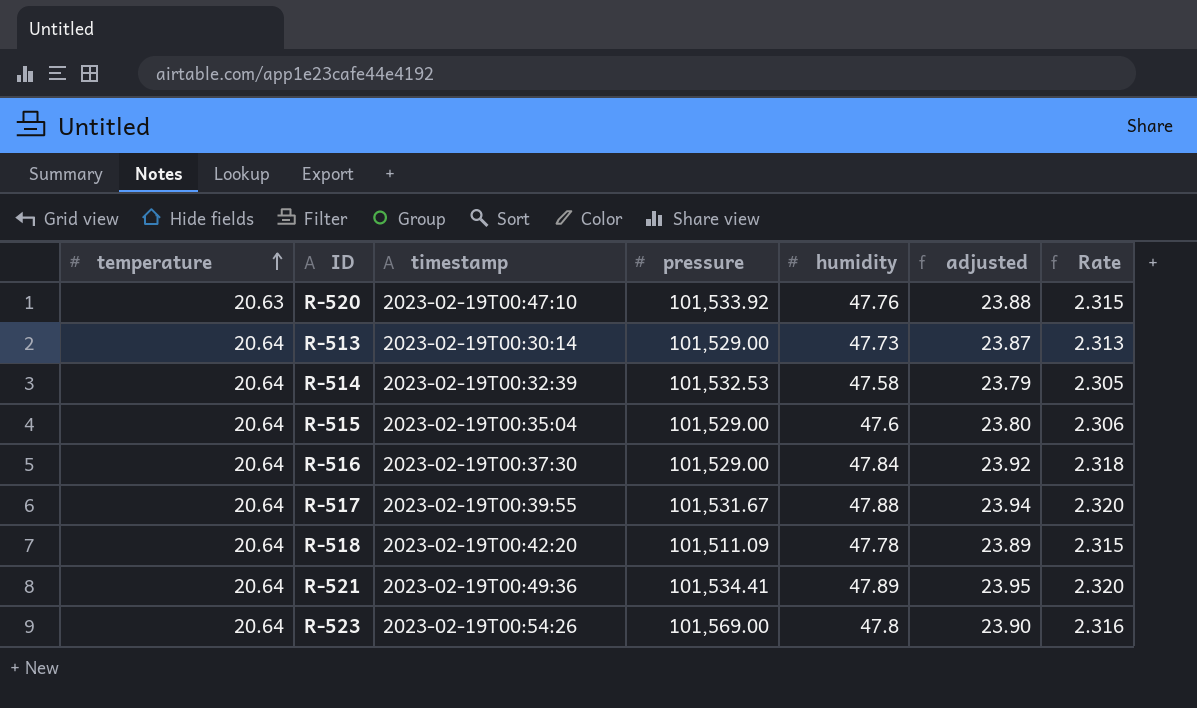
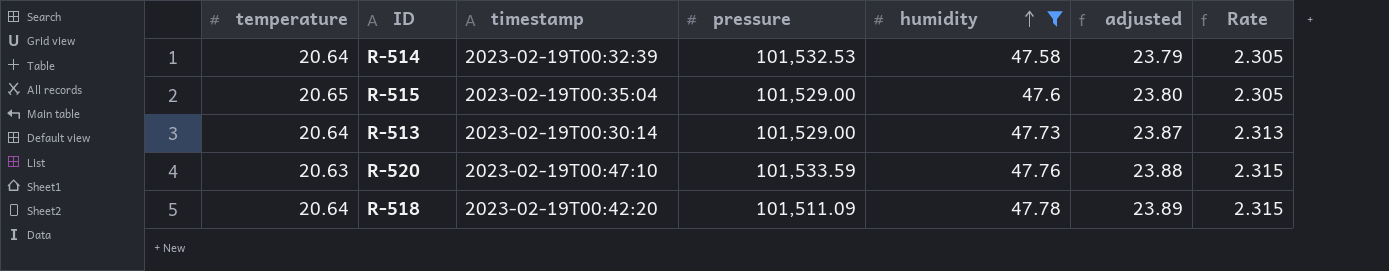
filter: none -> humidity <= 47.78
row order: temperature ascending -> humidity ascending
R-515 | temperature: 20.64 -> 20.65
R-515 | Rate: 2.306 -> 2.305
R-520 | pressure: 101,533.92 -> 101,533.59

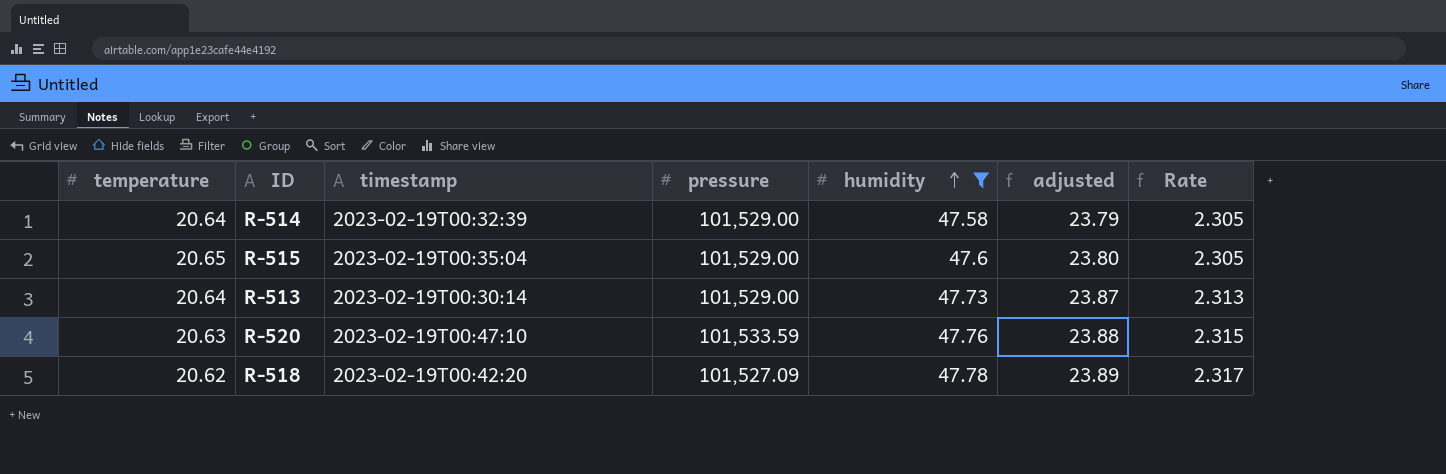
R-514 | pressure: 101,532.53 -> 101,529.00
R-518 | temperature: 20.64 -> 20.62
R-518 | pressure: 101,511.09 -> 101,527.09
R-518 | Rate: 2.315 -> 2.317

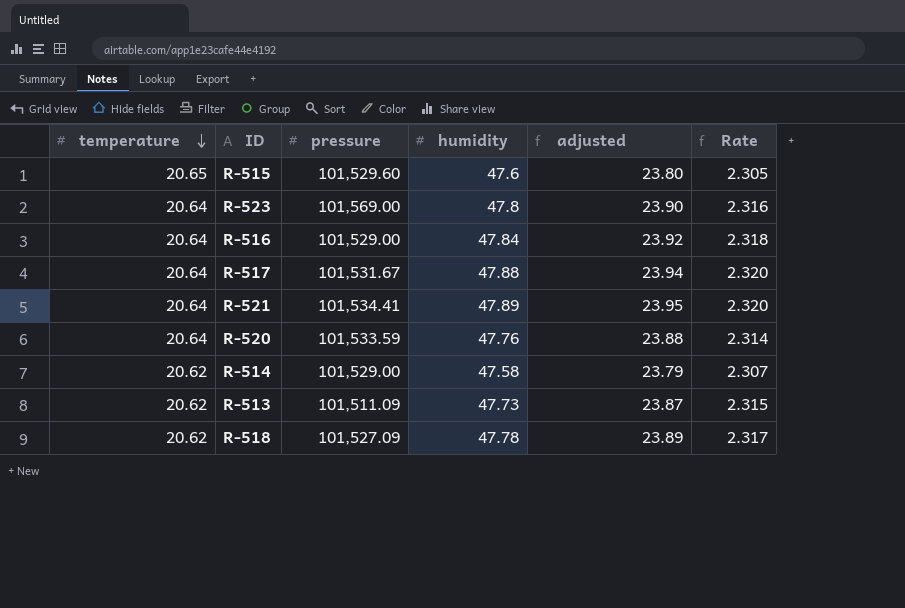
filter: humidity <= 47.78 -> none
row order: humidity ascending -> temperature descending
column timestamp | position: 3 -> none
R-515 | pressure: 101,529.00 -> 101,529.60
R-520 | temperature: 20.63 -> 20.64
R-520 | Rate: 2.315 -> 2.314
R-514 | temperature: 20.64 -> 20.62
R-514 | Rate: 2.305 -> 2.307
R-513 | temperature: 20.64 -> 20.62
R-513 | pressure: 101,529.00 -> 101,511.09
R-513 | Rate: 2.313 -> 2.315

